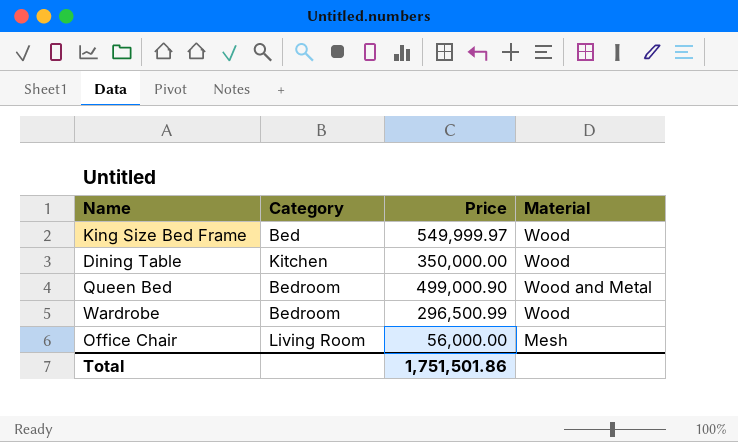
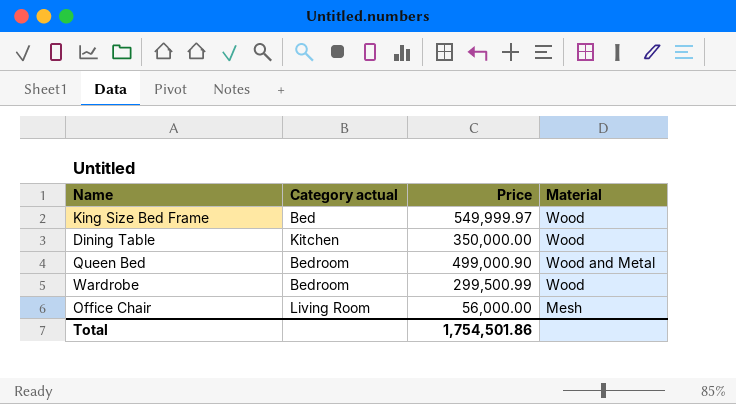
column name: Category -> Category actual
Wardrobe | Price: 296,500.99 -> 299,500.99
Total | Price: 1,751,501.86 -> 1,754,501.86

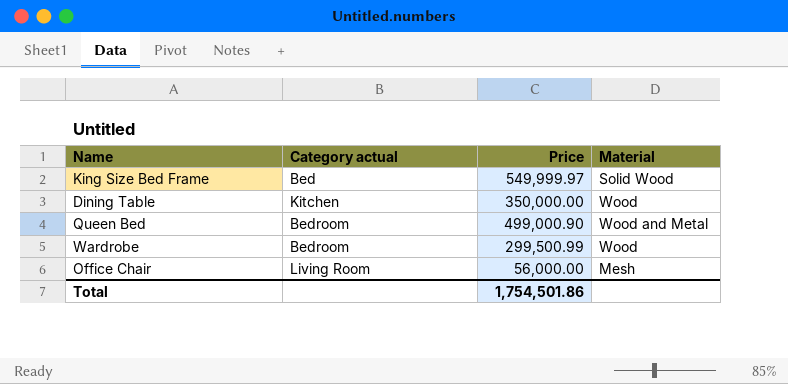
King Size Bed Frame | Material: Wood -> Solid Wood

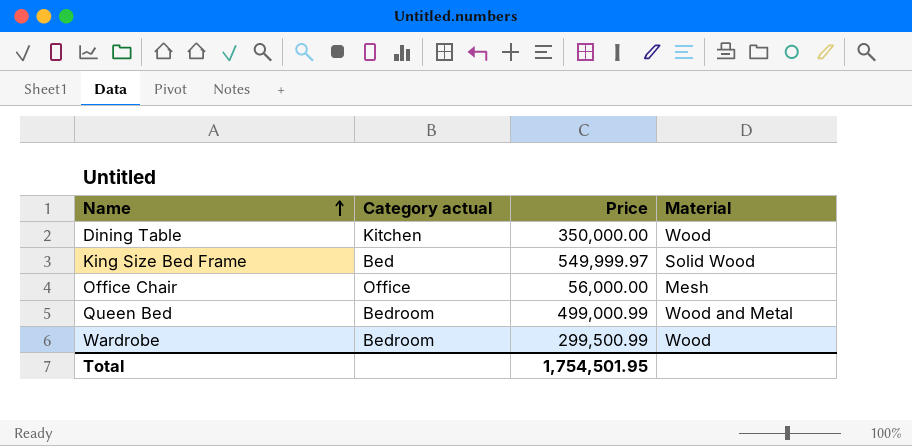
row order: none -> Name ascending
Office Chair | Category actual: Living Room -> Office
Queen Bed | Price: 499,000.90 -> 499,000.99
Total | Price: 1,754,501.86 -> 1,754,501.95

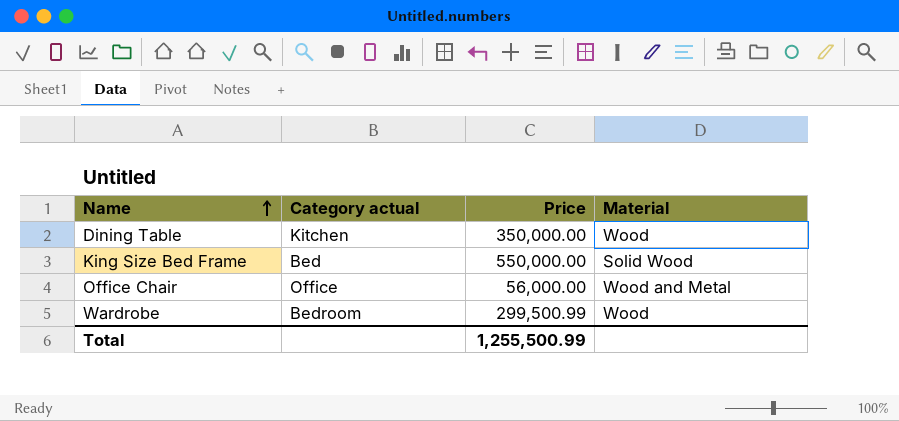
row Queen Bed: Bedroom | 499,000.99 | Wood and Metal -> none
King Size Bed Frame | Price: 549,999.97 -> 550,000.00
Office Chair | Material: Mesh -> Wood and Metal
Total | Price: 1,754,501.95 -> 1,255,500.99

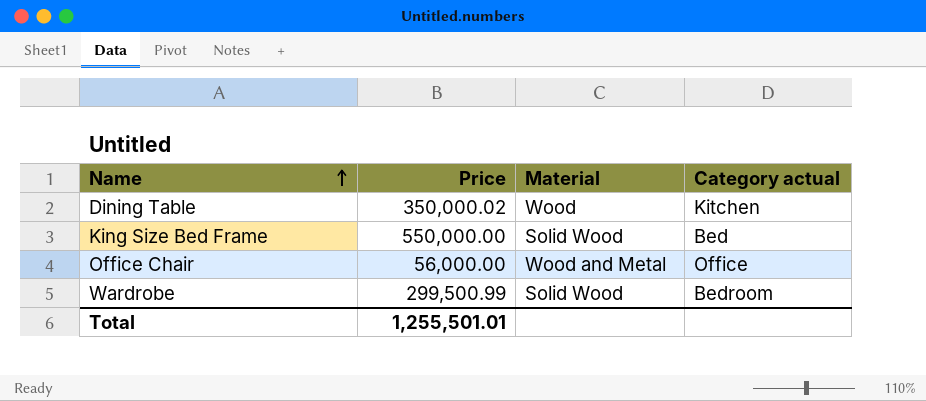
column Category actual | position: 2 -> 4
Dining Table | Price: 350,000.00 -> 350,000.02
Wardrobe | Material: Wood -> Solid Wood
Total | Price: 1,255,500.99 -> 1,255,501.01

